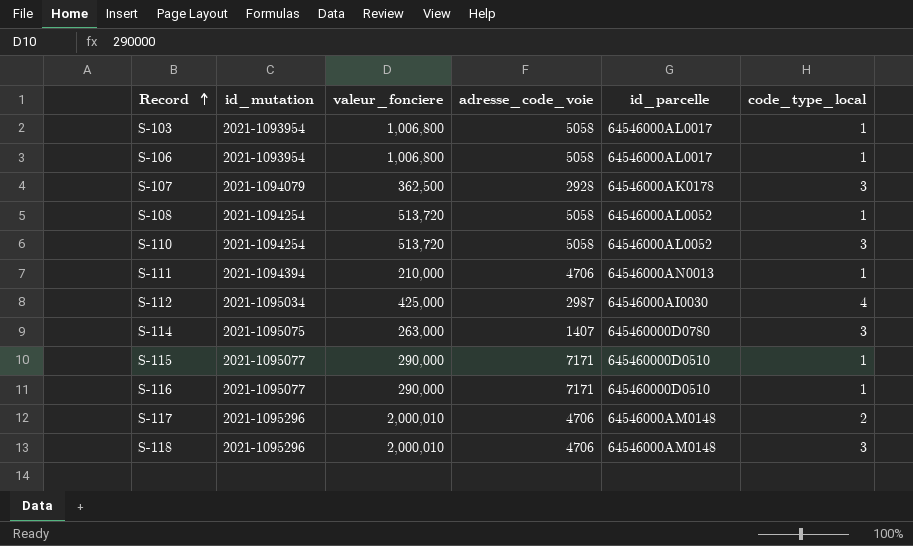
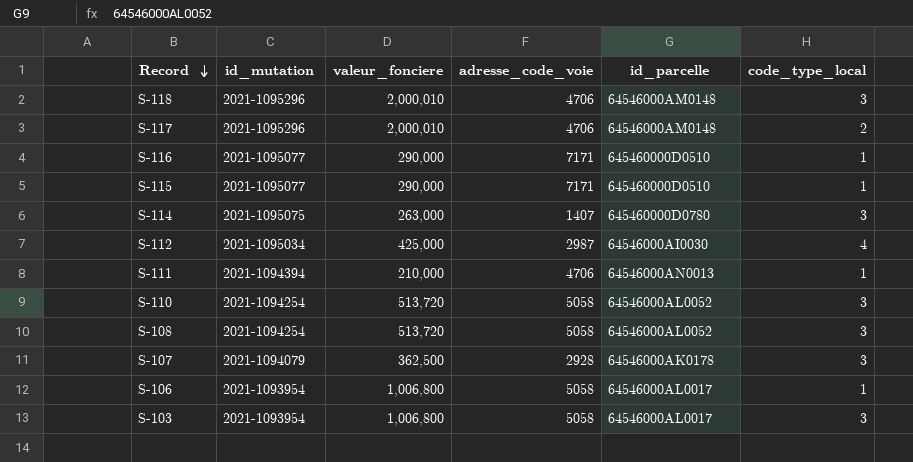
row order: Record ascending -> Record descending
S-108 | code_type_local: 1 -> 3
S-103 | code_type_local: 1 -> 3

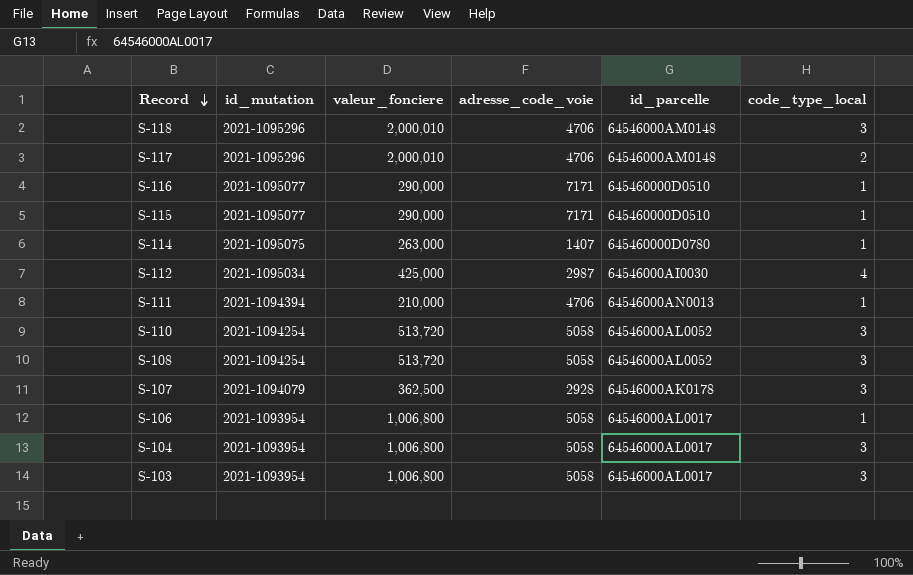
S-114 | code_type_local: 3 -> 1
row S-104: none -> 2021-1093954 | 1,006,800 | 5058 | 64546000AL0017 | 3

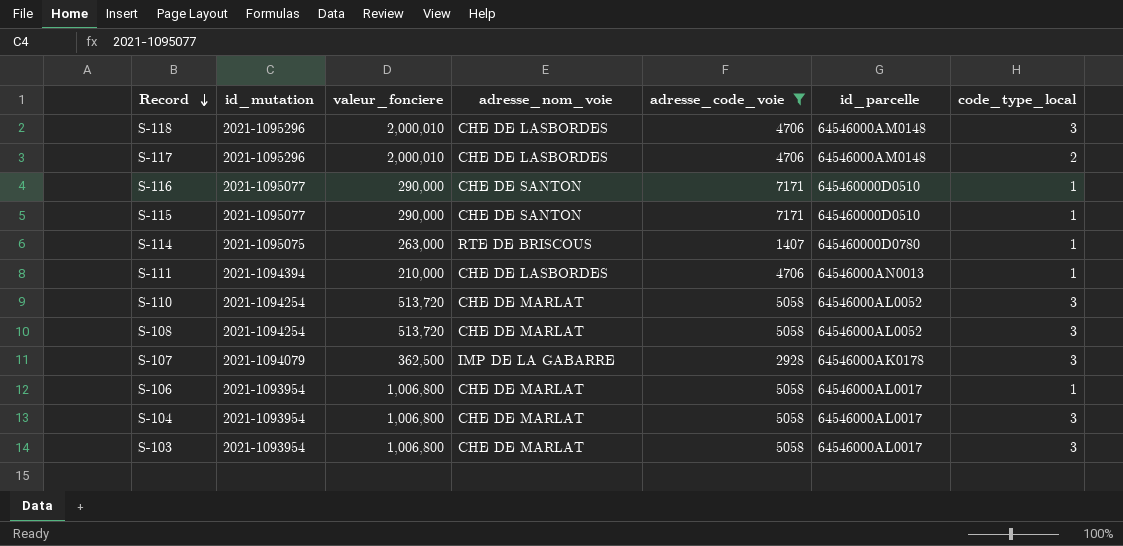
filter: none -> adresse_code_voie != 2987
column adresse_nom_voie | position: none -> 4

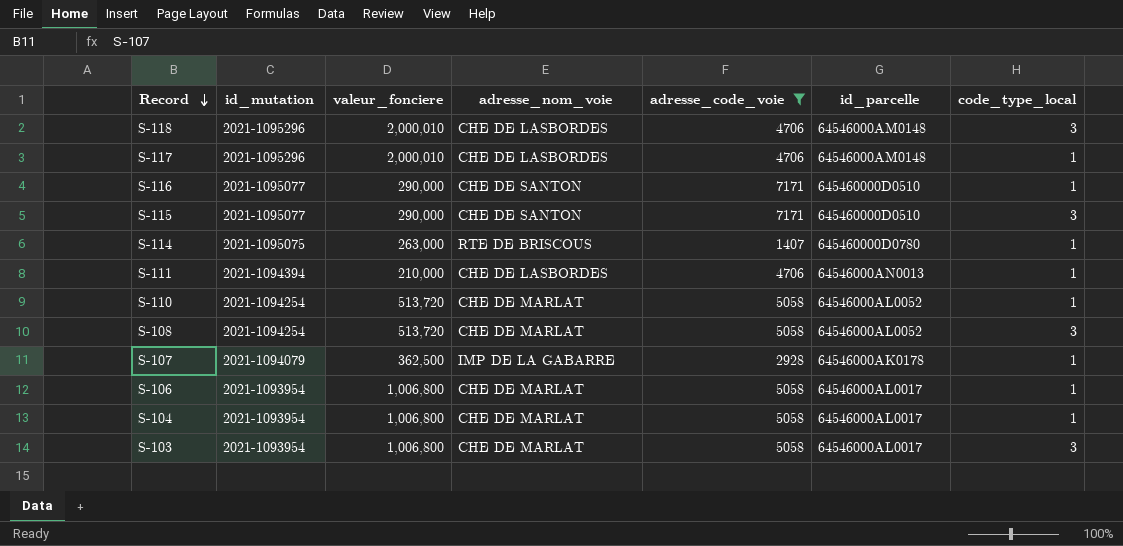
S-117 | code_type_local: 2 -> 1
S-115 | code_type_local: 1 -> 3
S-110 | code_type_local: 3 -> 1
S-107 | code_type_local: 3 -> 1
S-104 | code_type_local: 3 -> 1

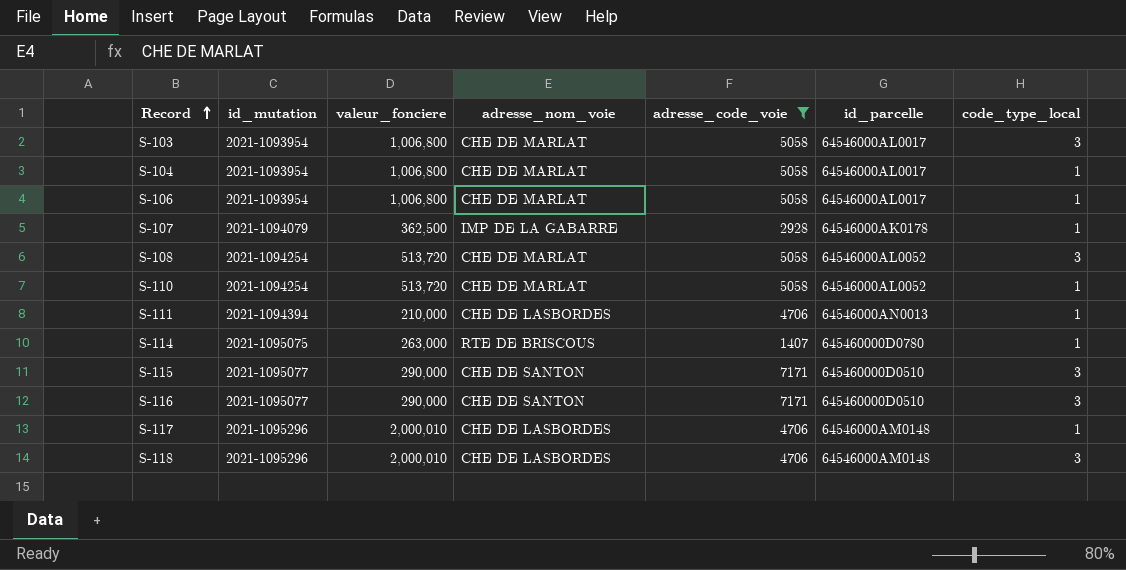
row order: Record descending -> Record ascending
S-116 | code_type_local: 1 -> 3

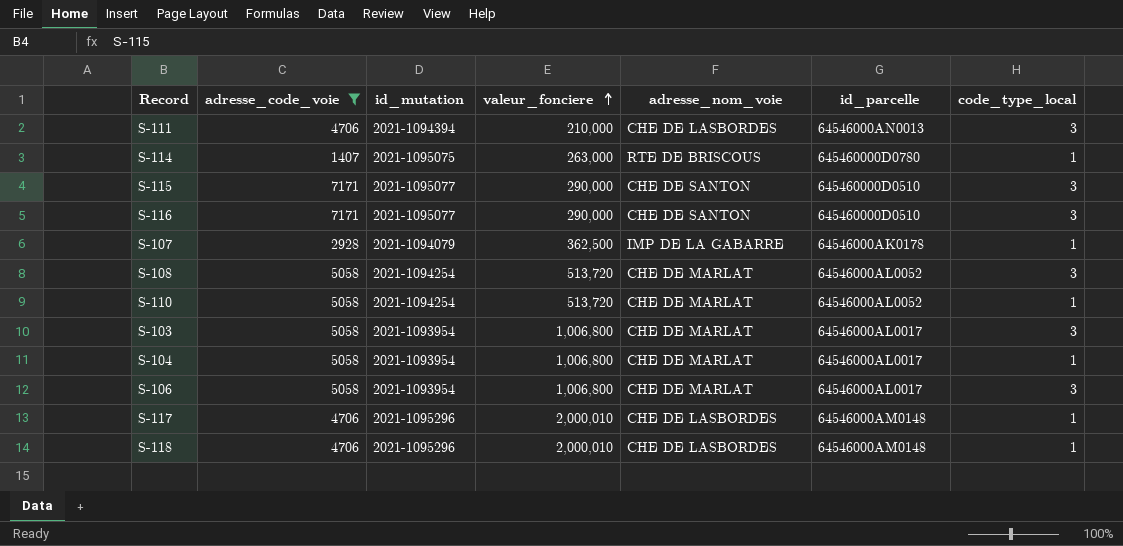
row order: Record ascending -> valeur_fonciere ascending
column adresse_code_voie | position: 5 -> 2
S-111 | code_type_local: 1 -> 3
S-106 | code_type_local: 1 -> 3
S-118 | code_type_local: 3 -> 1

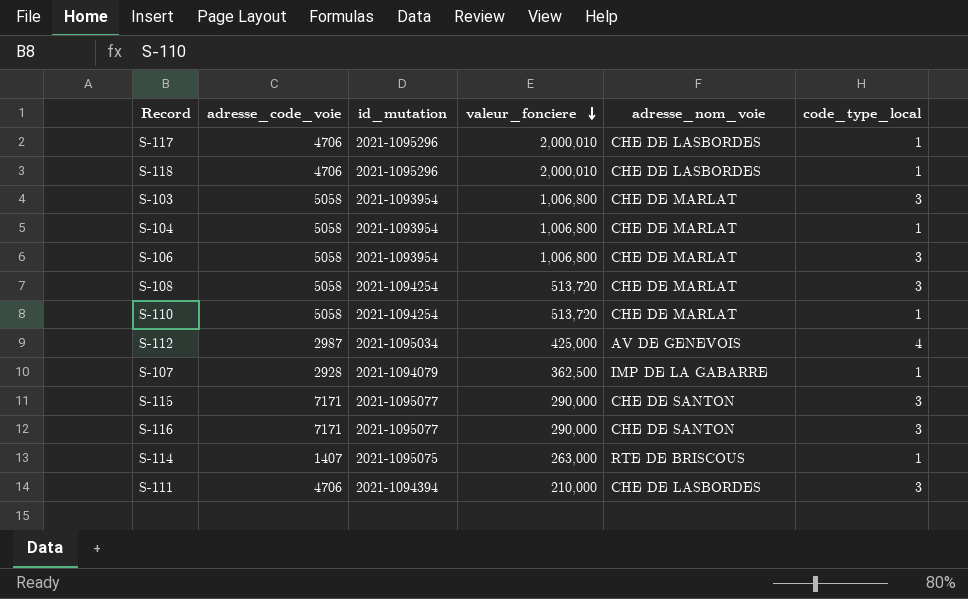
filter: adresse_code_voie != 2987 -> none
row order: valeur_fonciere ascending -> valeur_fonciere descending
column id_parcelle | position: 6 -> none

